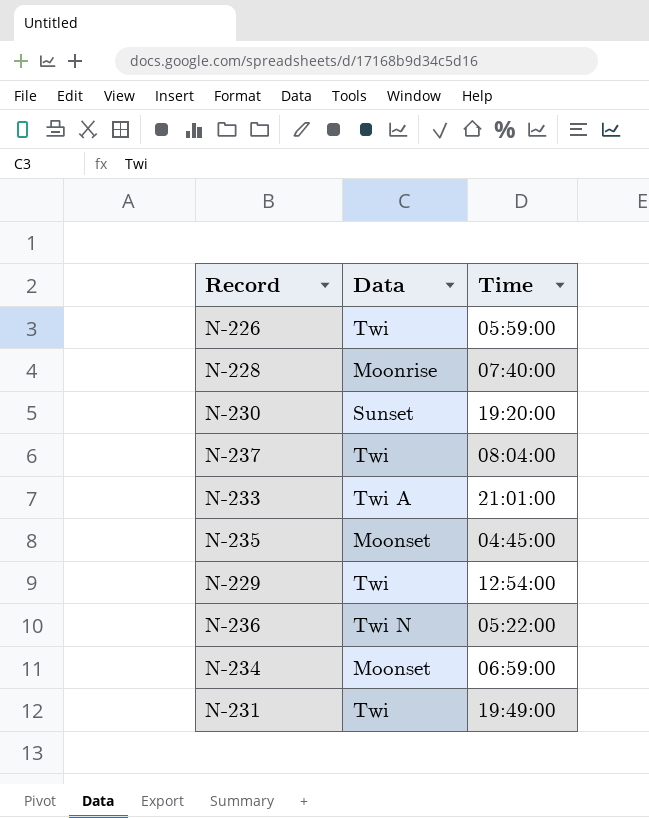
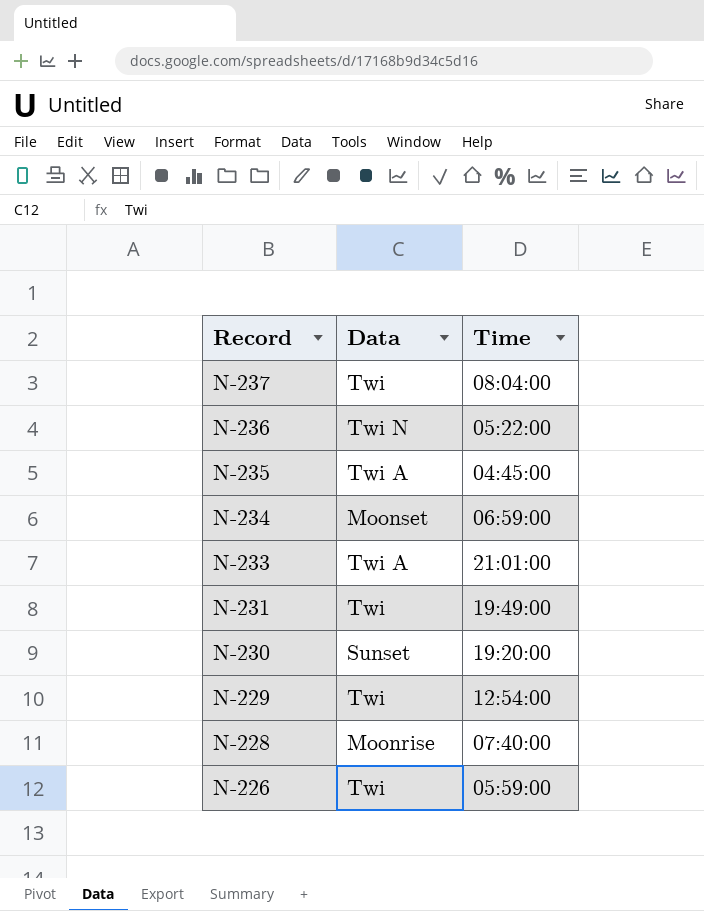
row order: none -> Record descending
N-235 | Data: Moonset -> Twi A

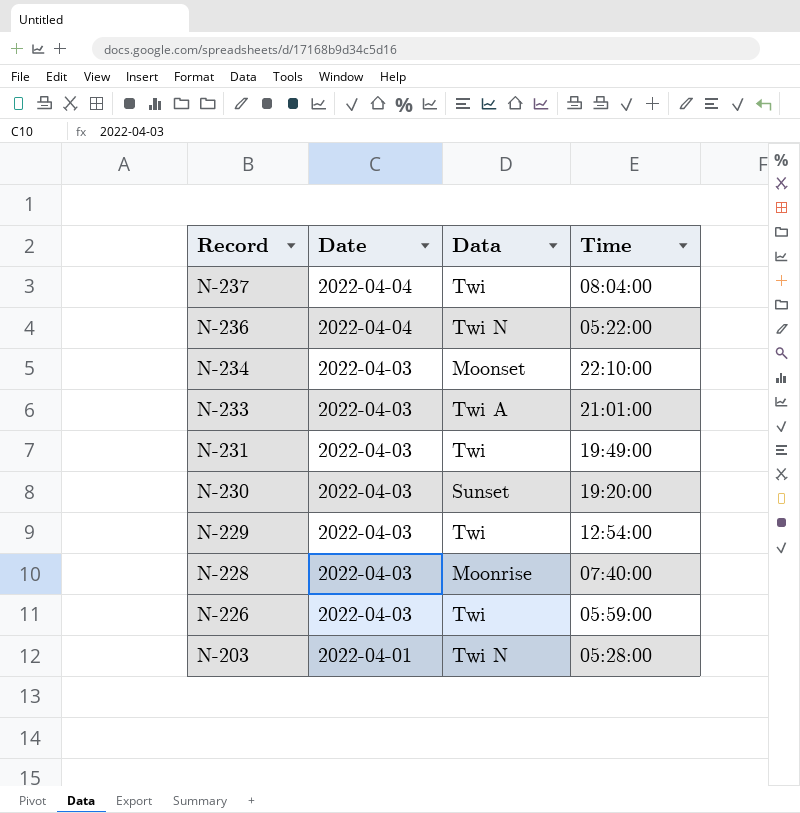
column Date | position: none -> 2
row N-235: Twi A | 04:45:00 -> none
N-234 | Time: 06:59:00 -> 22:10:00
row N-203: none -> 2022-04-01 | Twi N | 05:28:00

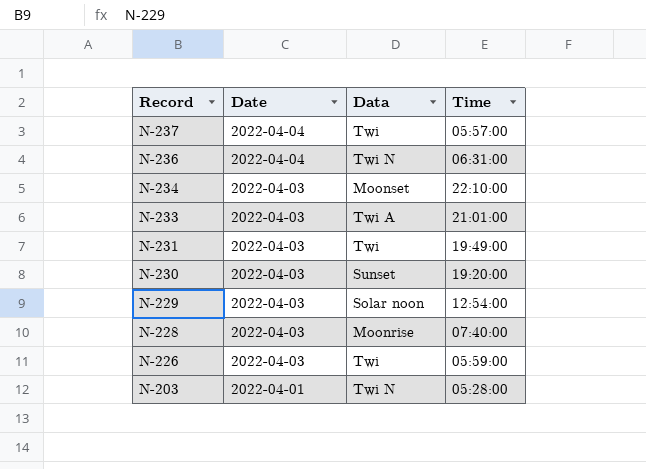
N-237 | Time: 08:04:00 -> 05:57:00
N-236 | Time: 05:22:00 -> 06:31:00
N-229 | Data: Twi -> Solar noon

